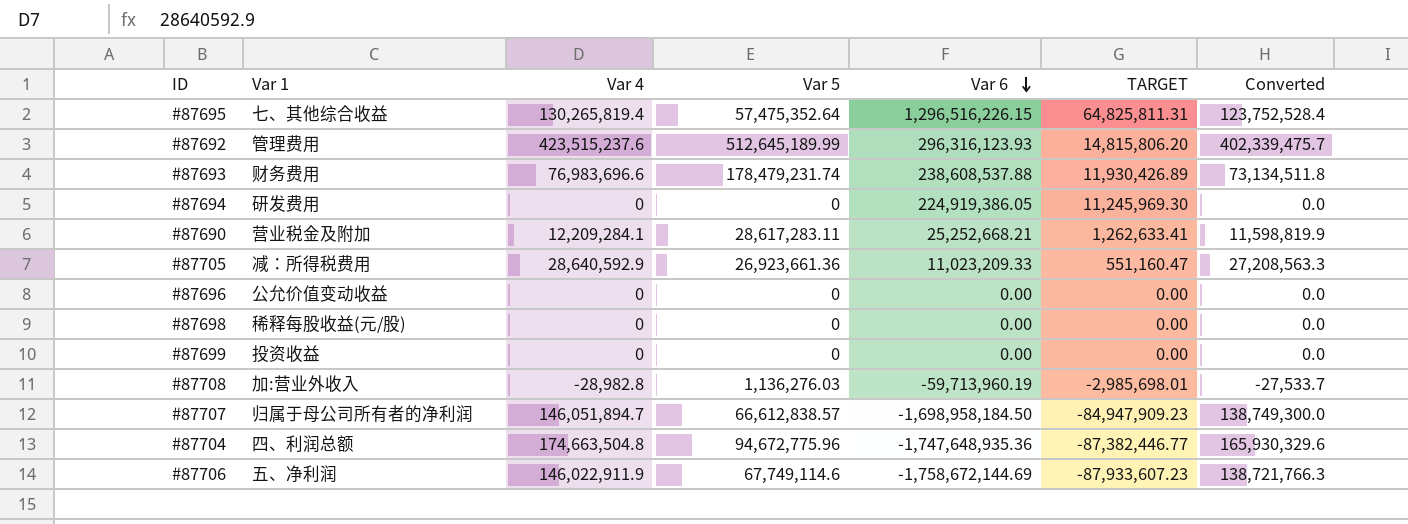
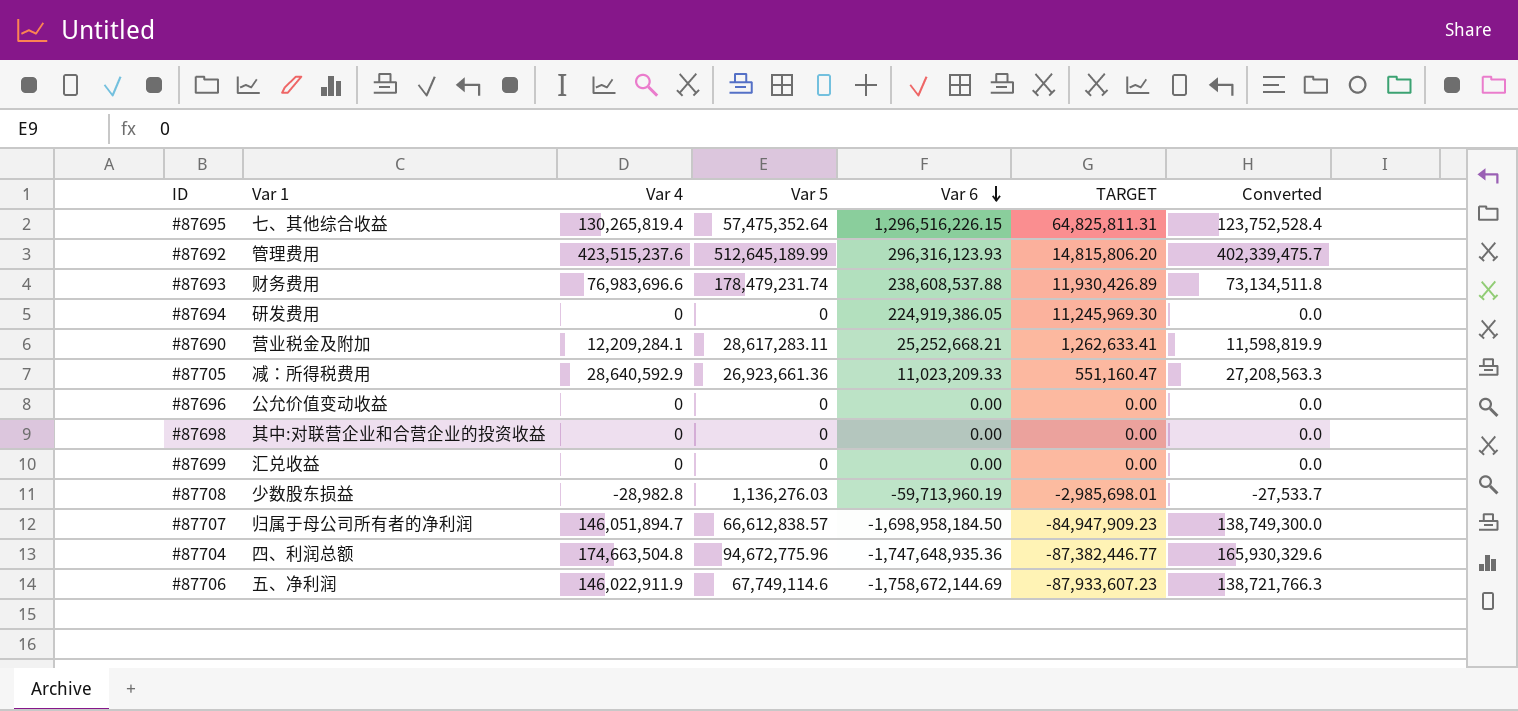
#87698 | Var 1: 稀释每股收益(元/股) -> 其中:对联营企业和合营企业的投资收益
#87699 | Var 1: 投资收益 -> 汇兑收益
#87708 | Var 1: 加:营业外收入 -> 少数股东损益

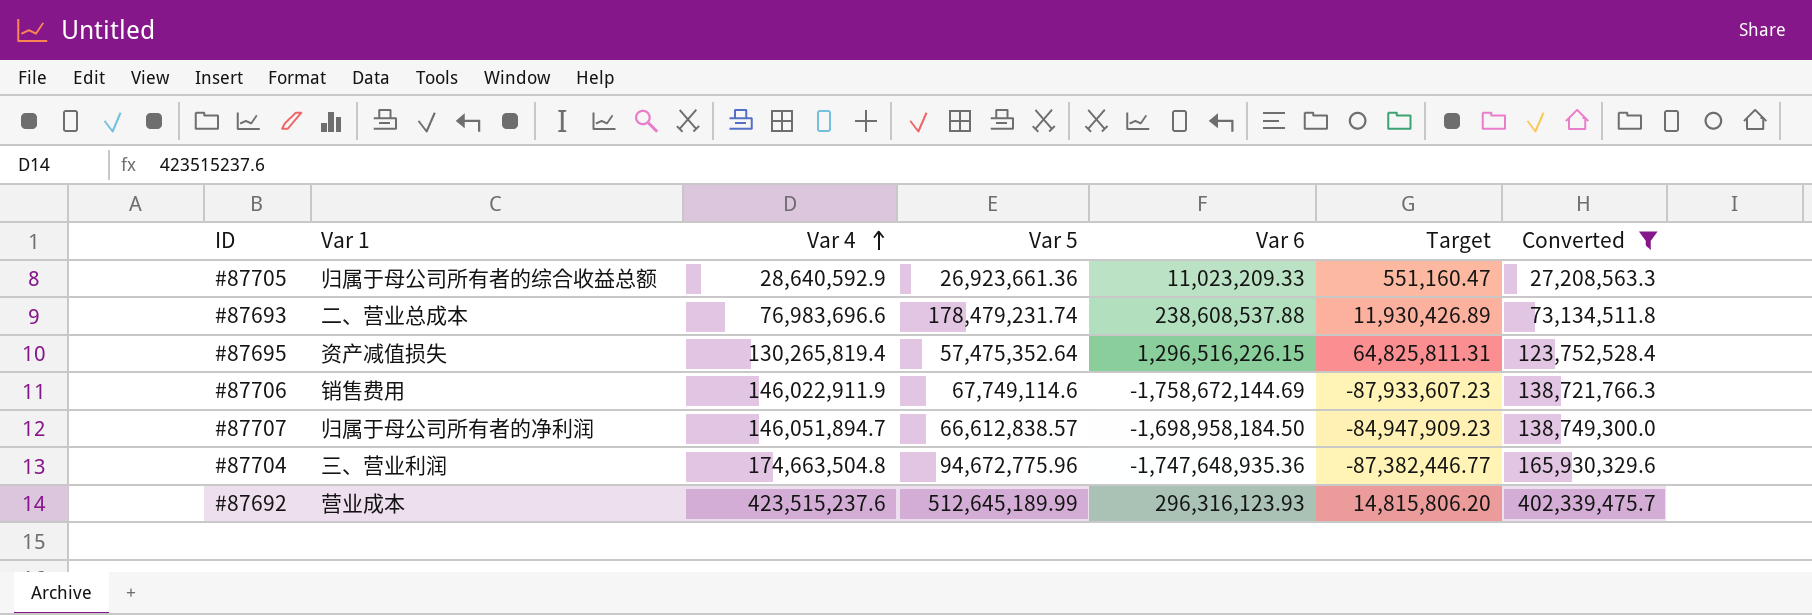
filter: none -> Converted >= 27,208,563.3
row order: Var 6 descending -> Var 4 ascending
column name: TARGET -> Target
#87705 | Var 1: 减：所得税费用 -> 归属于母公司所有者的综合收益总额
#87693 | Var 1: 财务费用 -> 二、营业总成本
#87695 | Var 1: 七、其他综合收益 -> 资产减值损失
#87706 | Var 1: 五、净利润 -> 销售费用
#87704 | Var 1: 四、利润总额 -> 三、营业利润
#87692 | Var 1: 管理费用 -> 营业成本

